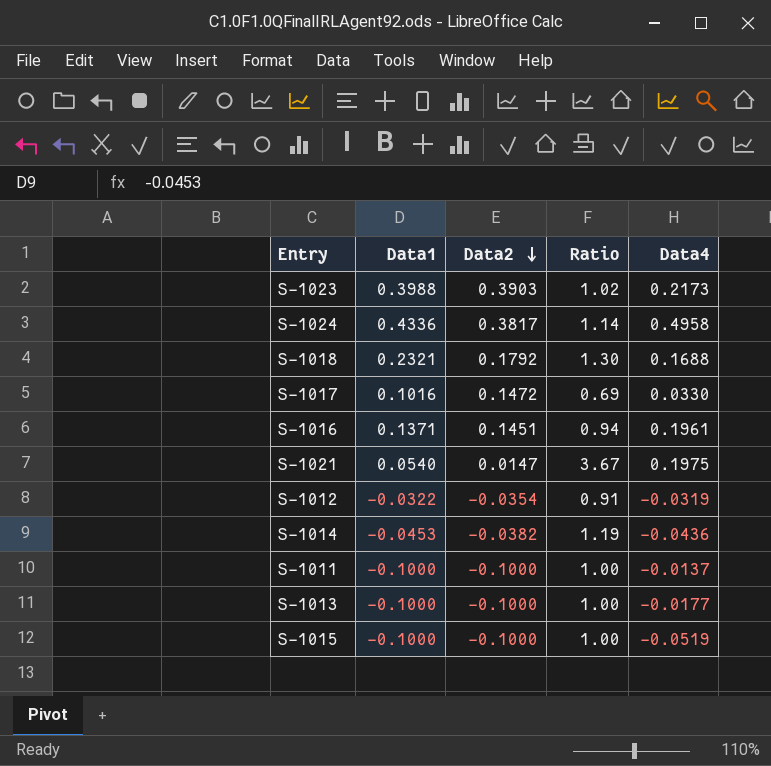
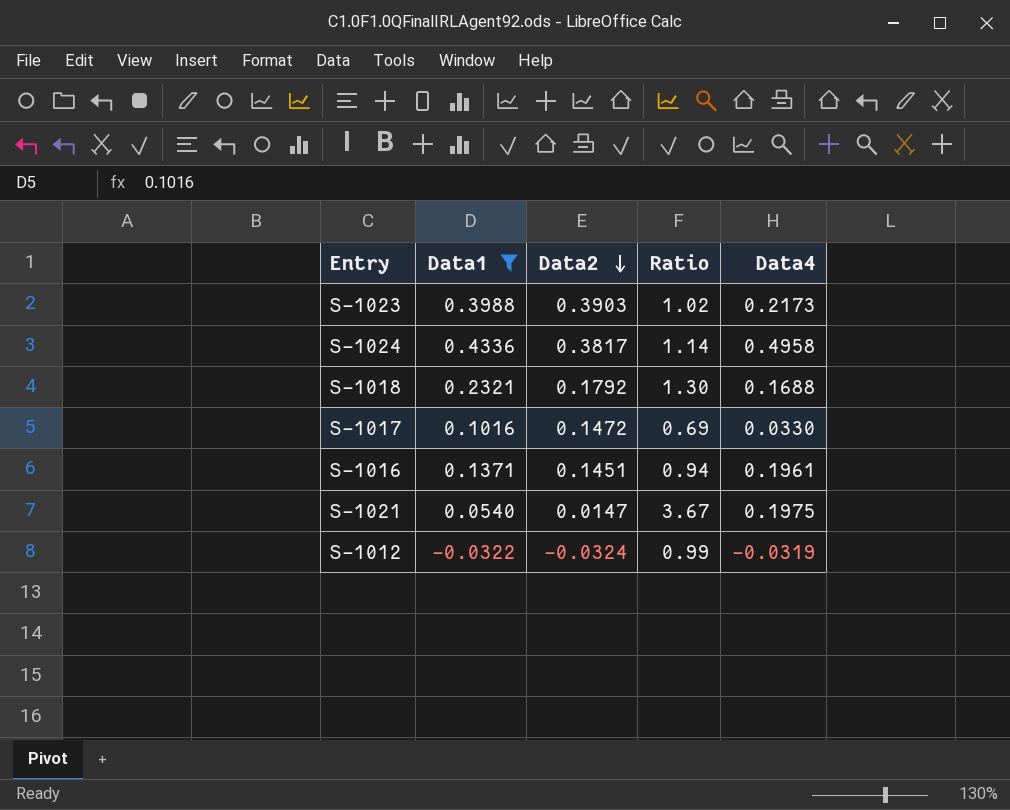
filter: none -> Data1 >= -0.0322
S-1012 | Data2: -0.0354 -> -0.0324
S-1012 | Ratio: 0.91 -> 0.99

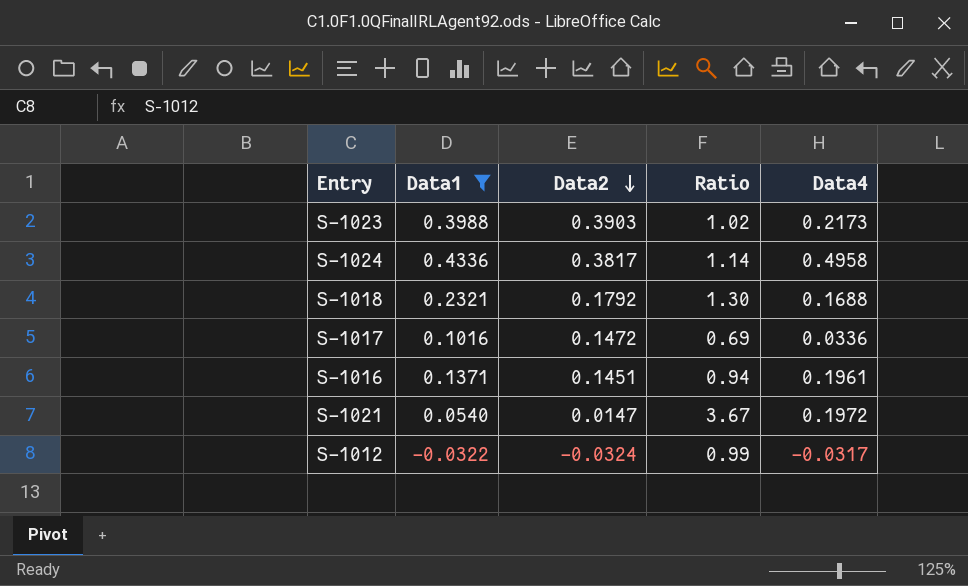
S-1017 | Data4: 0.0330 -> 0.0336
S-1021 | Data4: 0.1975 -> 0.1972
S-1012 | Data4: -0.0319 -> -0.0317

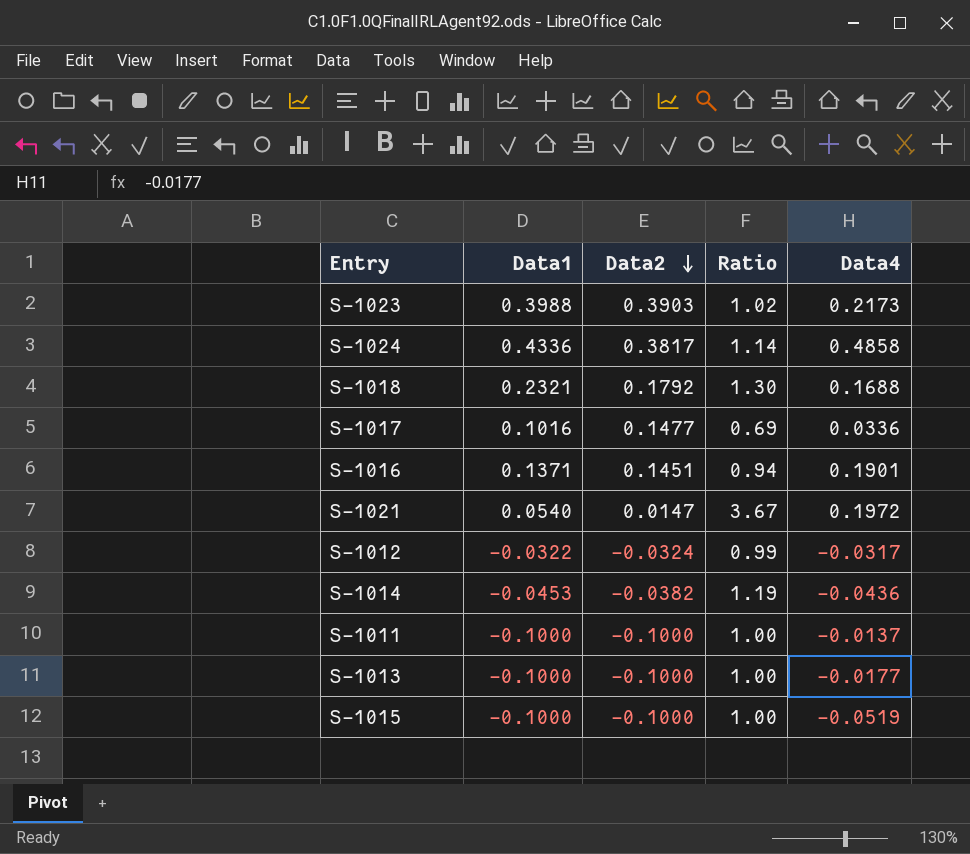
filter: Data1 >= -0.0322 -> none
S-1024 | Data4: 0.4958 -> 0.4858
S-1017 | Data2: 0.1472 -> 0.1477
S-1016 | Data4: 0.1961 -> 0.1901

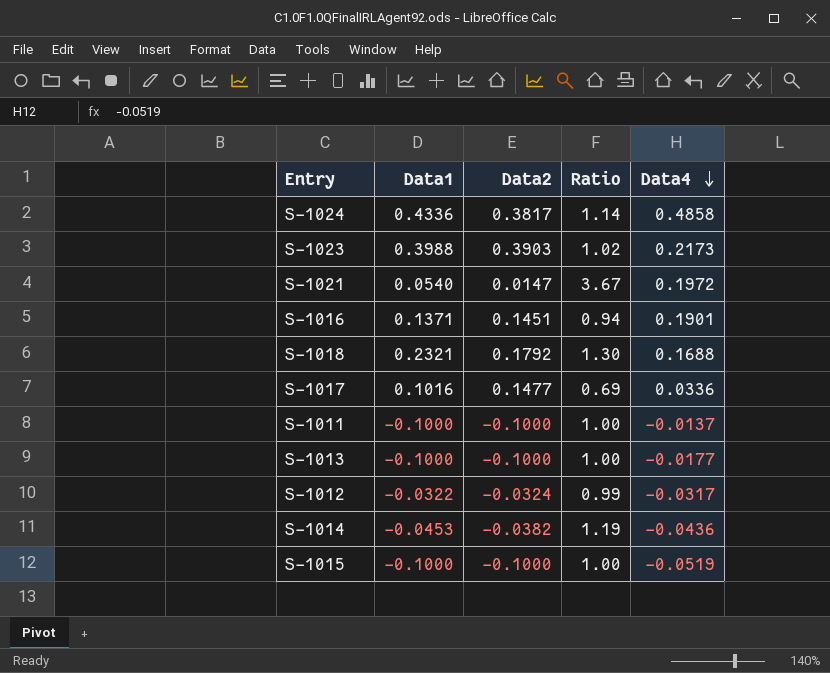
row order: Data2 descending -> Data4 descending

